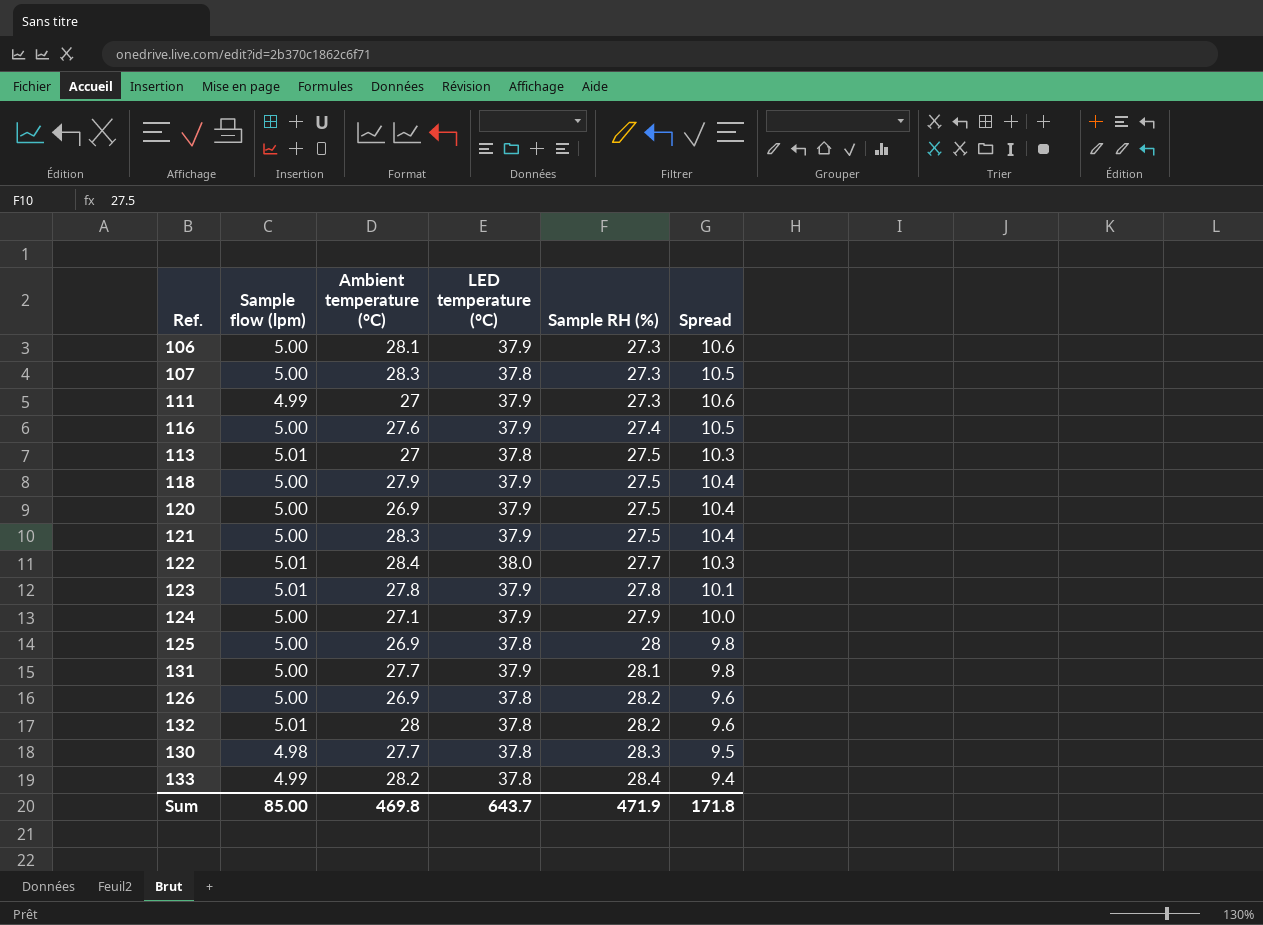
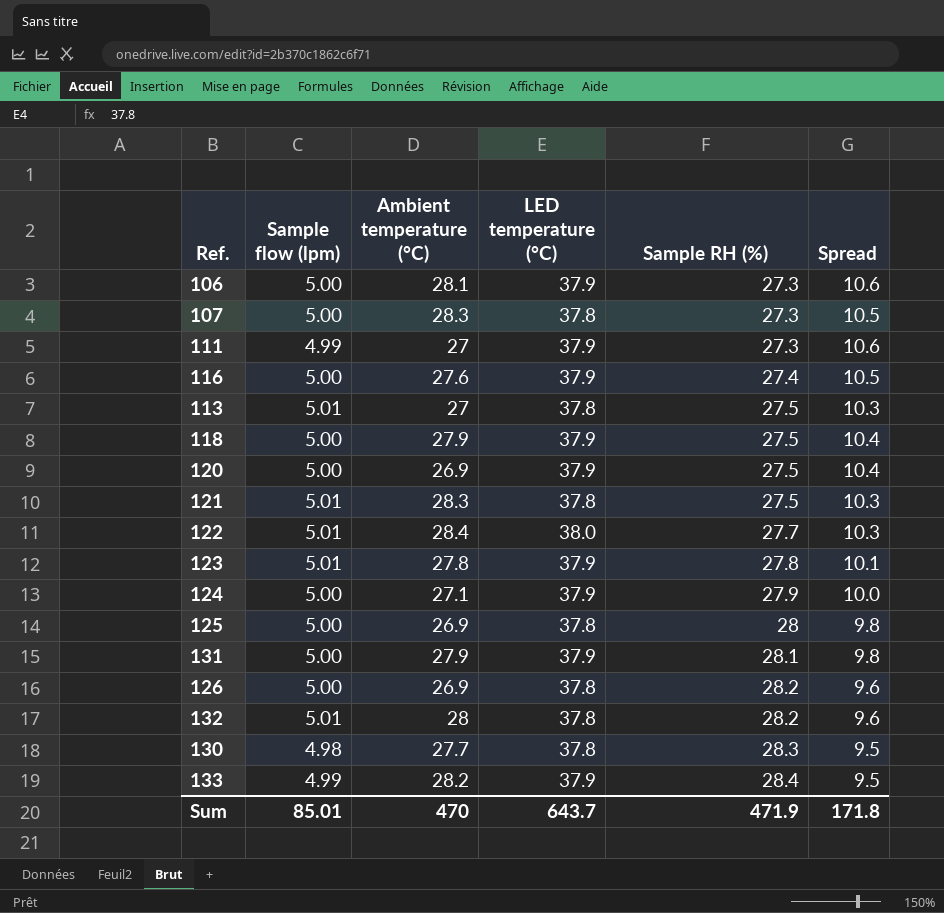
121 | Sample flow (lpm): 5.00 -> 5.01
121 | LED temperature (°C): 37.9 -> 37.8
121 | Spread: 10.4 -> 10.3
131 | Ambient temperature (°C): 27.7 -> 27.9
133 | LED temperature (°C): 37.8 -> 37.9
133 | Spread: 9.4 -> 9.5
Sum | Sample flow (lpm): 85.00 -> 85.01
Sum | Ambient temperature (°C): 469.8 -> 470

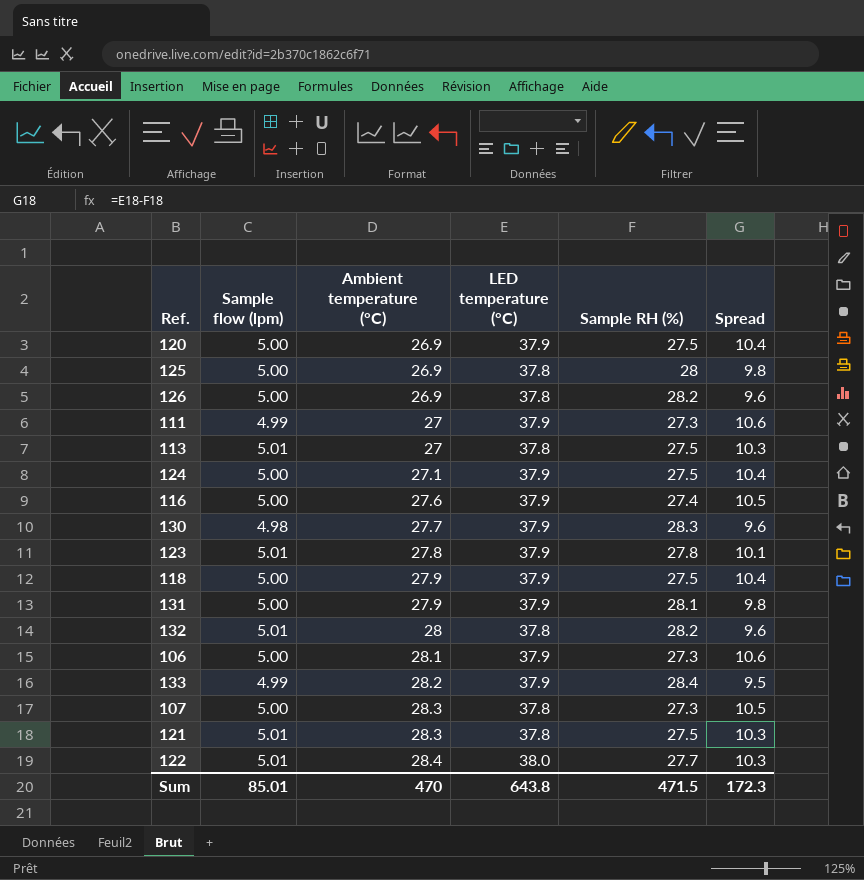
row order: Sample RH (%) ascending -> Ambient temperature (°C) ascending
124 | Sample RH (%): 27.9 -> 27.5
124 | Spread: 10.0 -> 10.4
130 | LED temperature (°C): 37.8 -> 37.9
130 | Spread: 9.5 -> 9.6
Sum | LED temperature (°C): 643.7 -> 643.8
Sum | Sample RH (%): 471.9 -> 471.5
Sum | Spread: 171.8 -> 172.3

